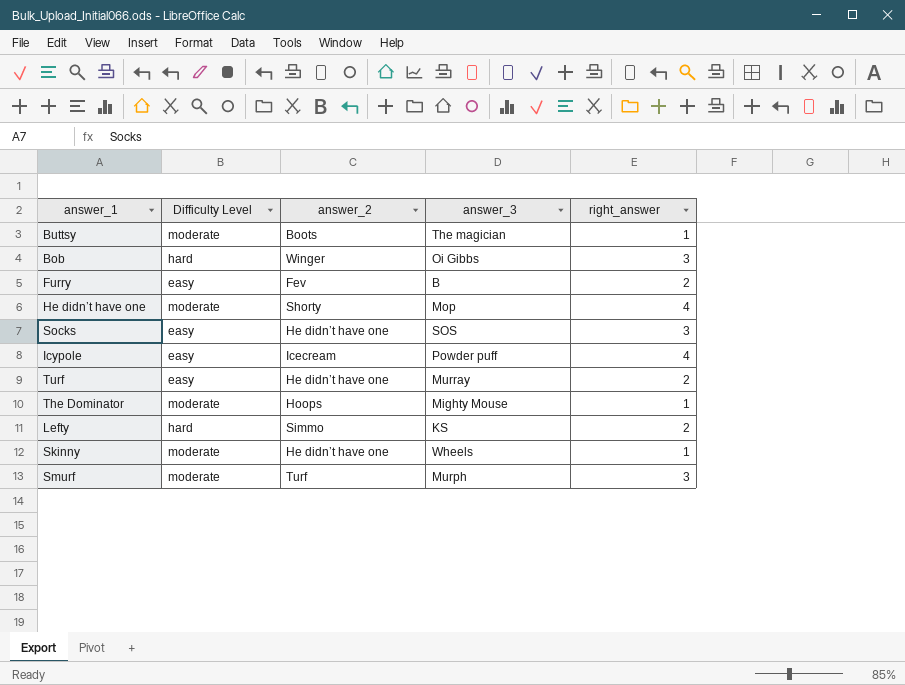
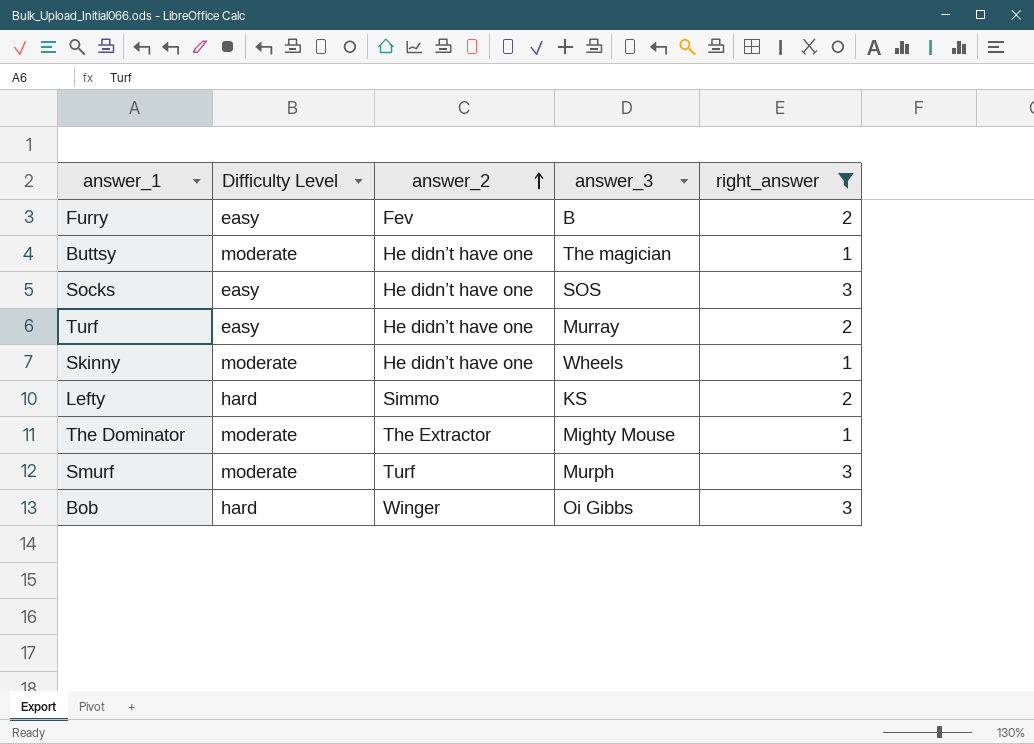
filter: none -> right_answer != 4
row order: none -> answer_2 ascending
Buttsy | answer_2: Boots -> He didn’t have one
The Dominator | answer_2: Hoops -> The Extractor

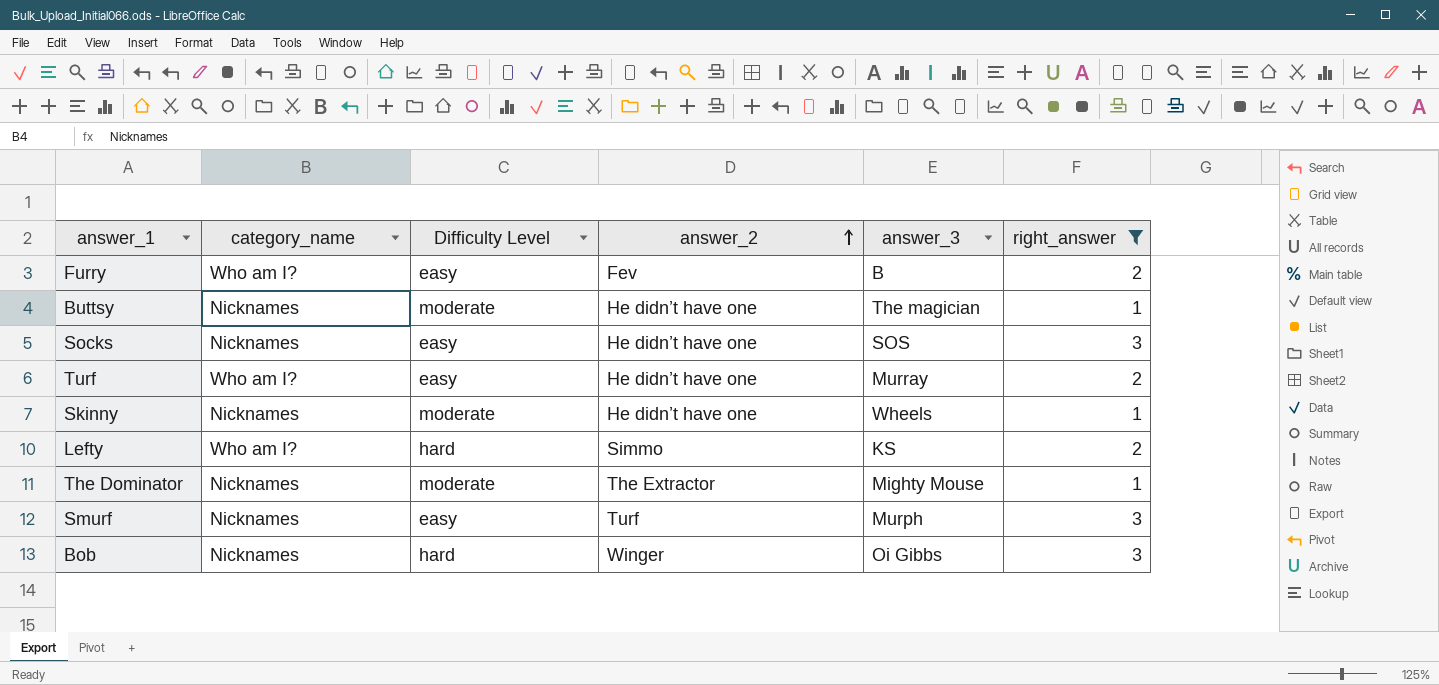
column category_name | position: none -> 2
Smurf | Difficulty Level: moderate -> easy

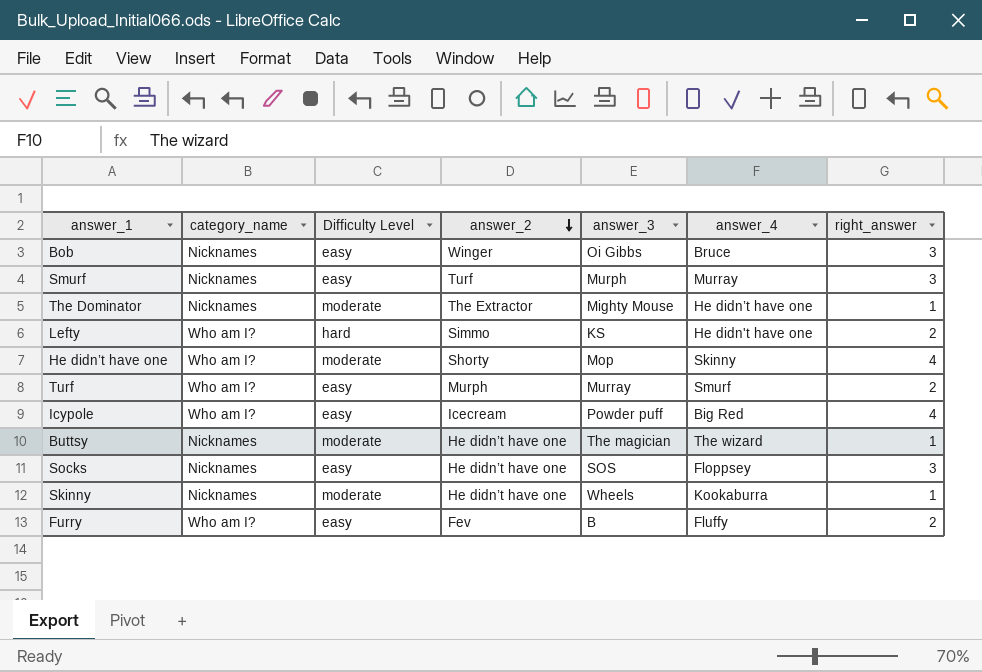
filter: right_answer != 4 -> none
row order: answer_2 ascending -> answer_2 descending
column answer_4 | position: none -> 6
Bob | Difficulty Level: hard -> easy
Turf | answer_2: He didn’t have one -> Murph

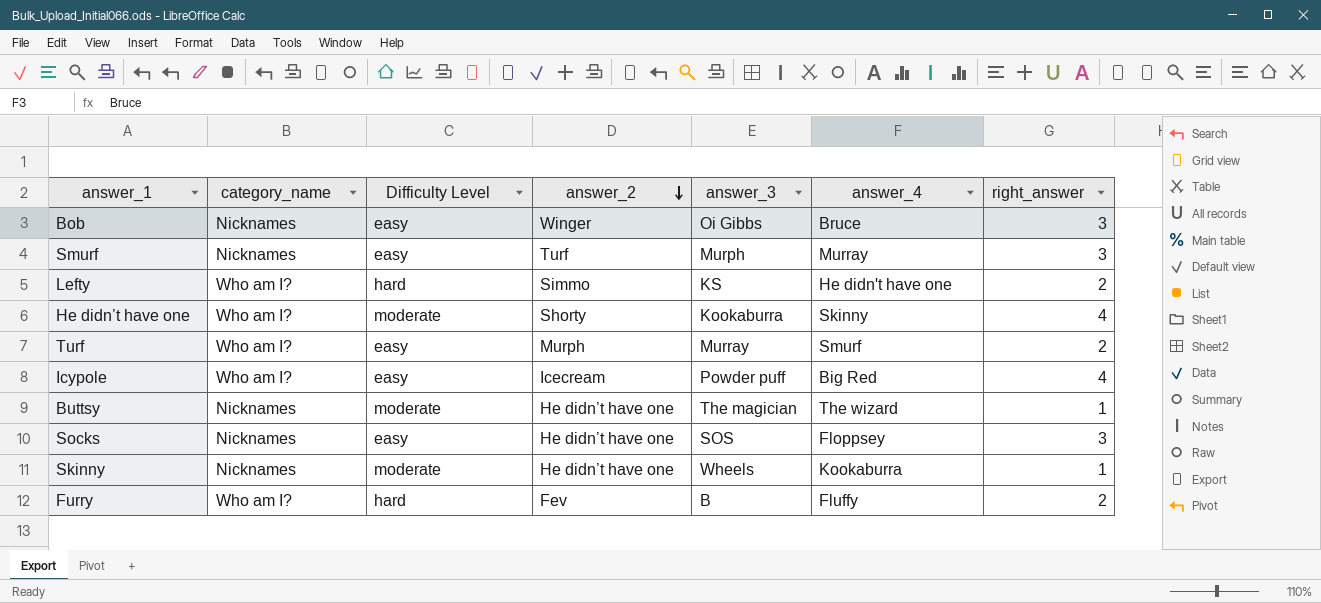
row The Dominator: Nicknames | moderate | The Extractor | Mighty Mouse | He didn’t have one | 1 -> none
He didn’t have one | answer_3: Mop -> Kookaburra
Furry | Difficulty Level: easy -> hard

